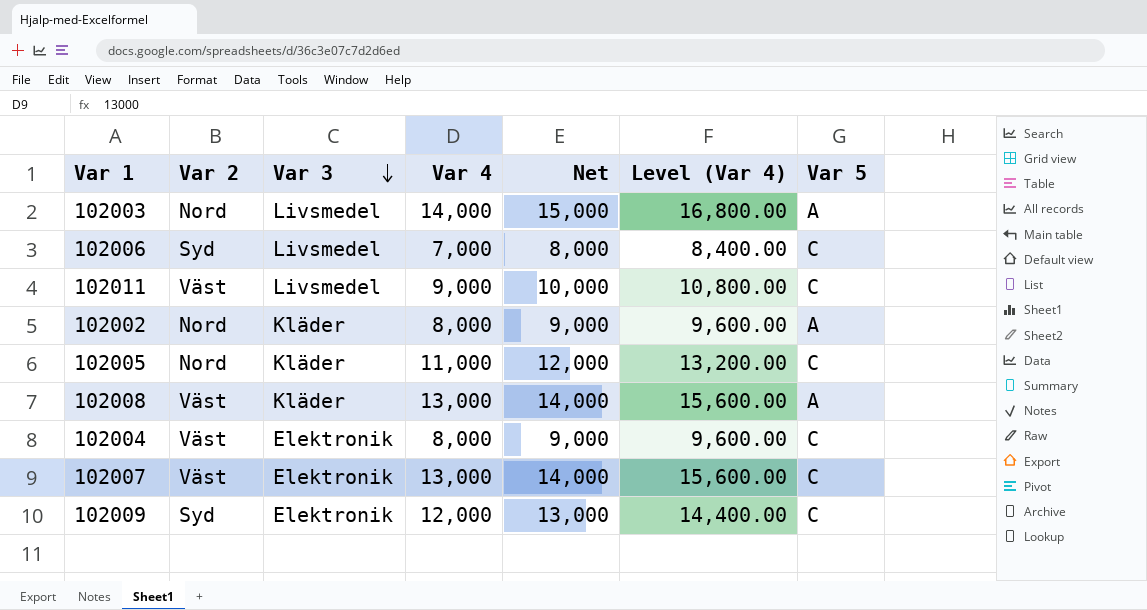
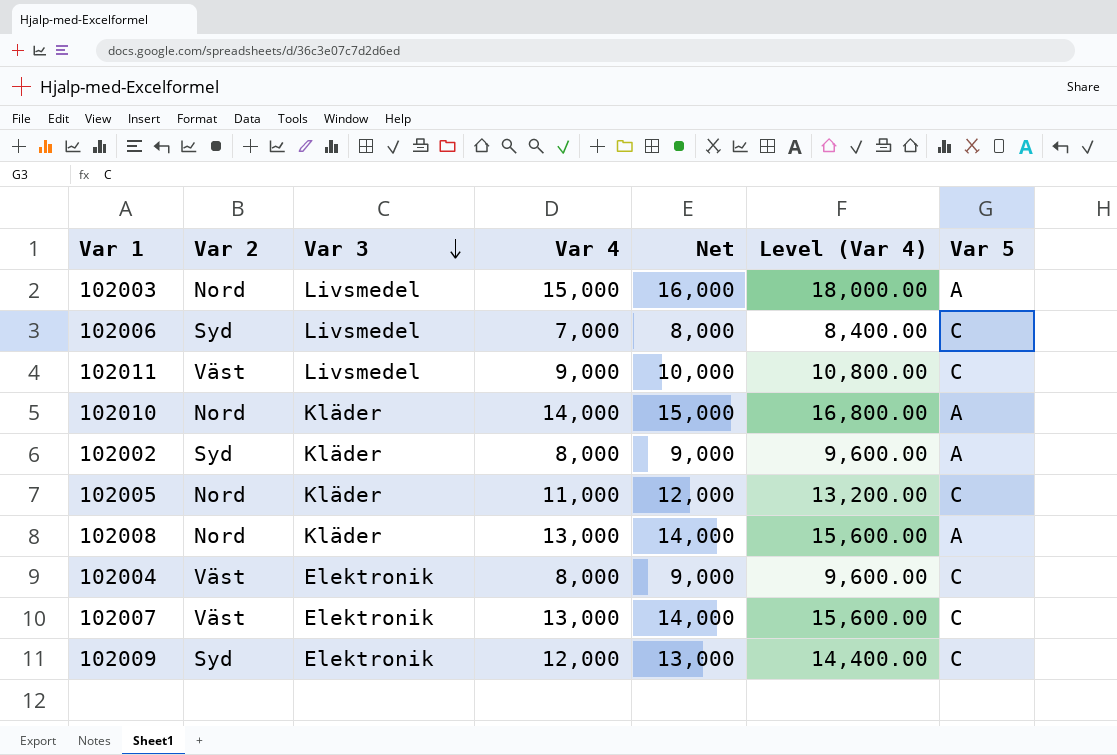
102003 | Var 4: 14,000 -> 15,000
102003 | Net: 15,000 -> 16,000
102003 | Level (Var 4): 16,800.00 -> 18,000.00
row 102010: none -> Nord | Kläder | 14,000 | 15,000 | 16,800.00 | A
102002 | Var 2: Nord -> Syd
102008 | Var 2: Väst -> Nord

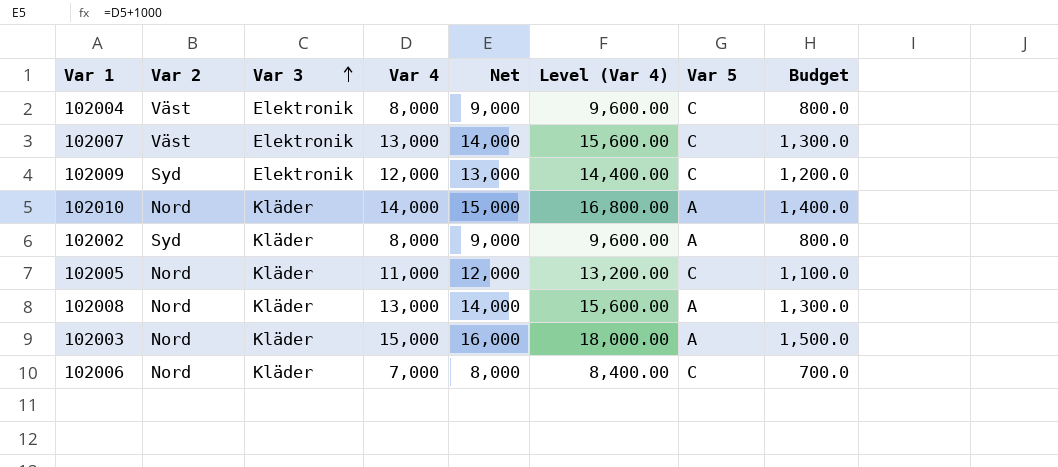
row order: Var 3 descending -> Var 3 ascending
column Budget | formula: none -> [Var 4] * 0.1
row 102011: Väst | Livsmedel | 9,000 | 10,000 | 10,800.00 | C -> none
102003 | Var 3: Livsmedel -> Kläder
102006 | Var 2: Syd -> Nord
102006 | Var 3: Livsmedel -> Kläder

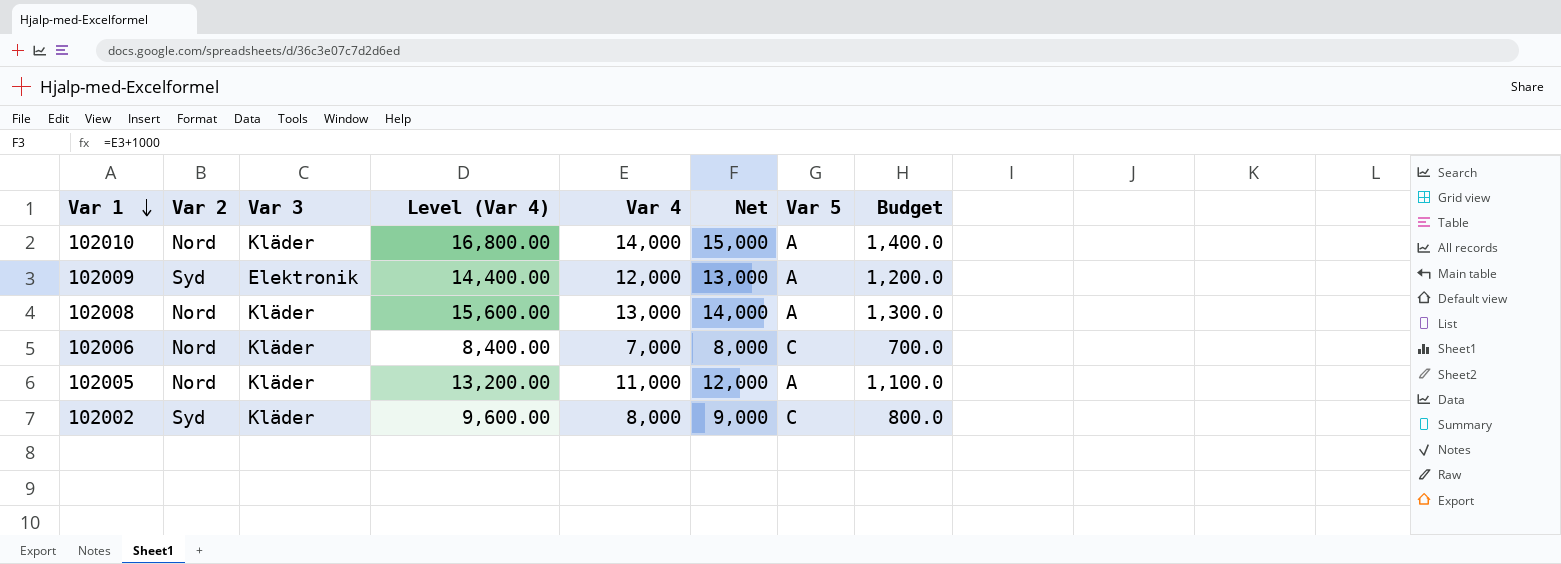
row order: Var 3 ascending -> Var 1 descending
column Level (Var 4) | position: 6 -> 4
row 102004: Väst | Elektronik | 8,000 | 9,000 | 9,600.00 | C | 800.0 -> none
row 102007: Väst | Elektronik | 13,000 | 14,000 | 15,600.00 | C | 1,300.0 -> none
row 102003: Nord | Kläder | 15,000 | 16,000 | 18,000.00 | A | 1,500.0 -> none
102009 | Var 5: C -> A
102005 | Var 5: C -> A
102002 | Var 5: A -> C

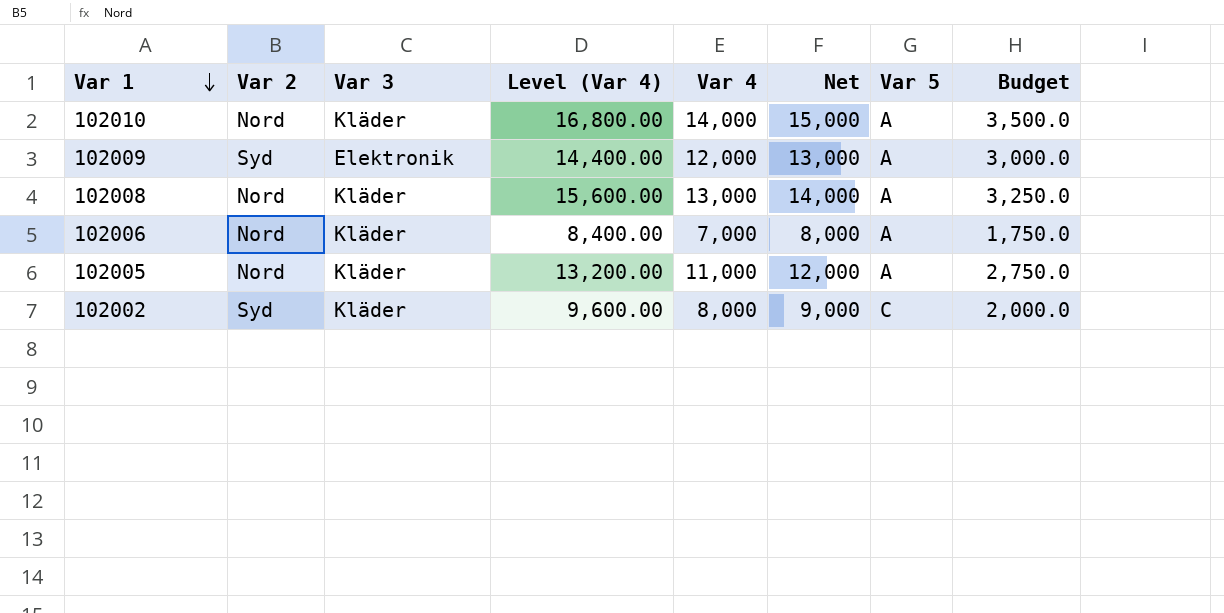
column Budget | formula: [Var 4] * 0.1 -> [Var 4] * 0.25
102006 | Var 5: C -> A

